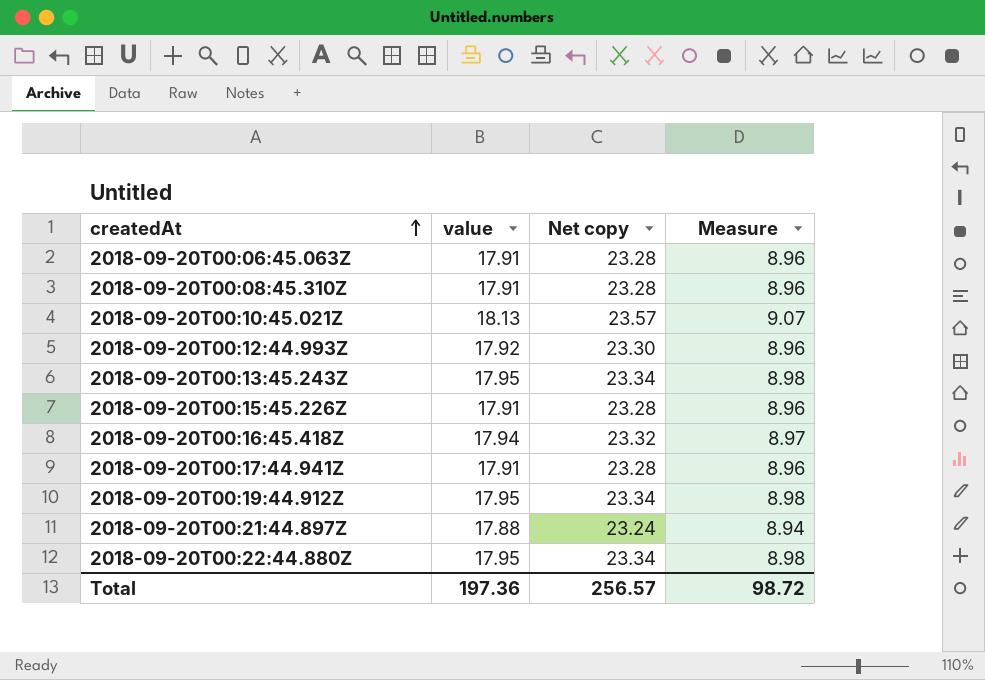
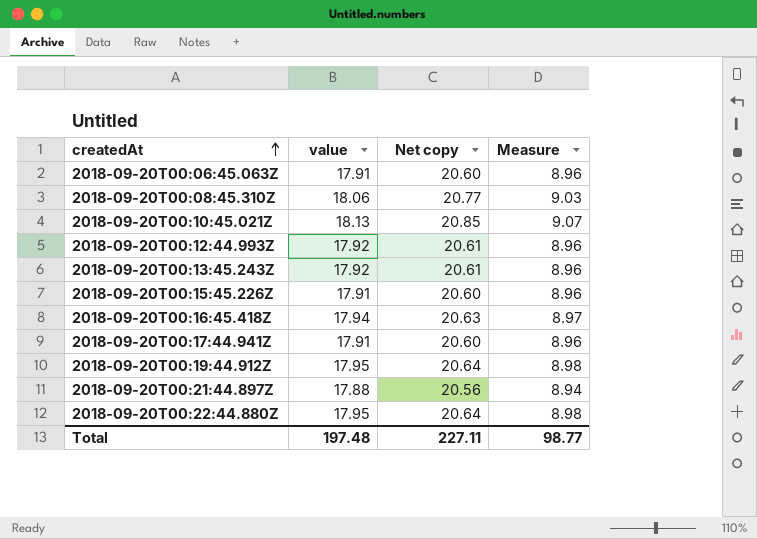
column Net copy | formula: [value] * 1.3 -> [value] * 1.15
2018-09-20T00:08:45.310Z | value: 17.91 -> 18.06
2018-09-20T00:08:45.310Z | Measure: 8.96 -> 9.03
2018-09-20T00:13:45.243Z | value: 17.95 -> 17.92
2018-09-20T00:13:45.243Z | Measure: 8.98 -> 8.96
Total | value: 197.36 -> 197.48
Total | Net copy: 256.57 -> 227.11
Total | Measure: 98.72 -> 98.77

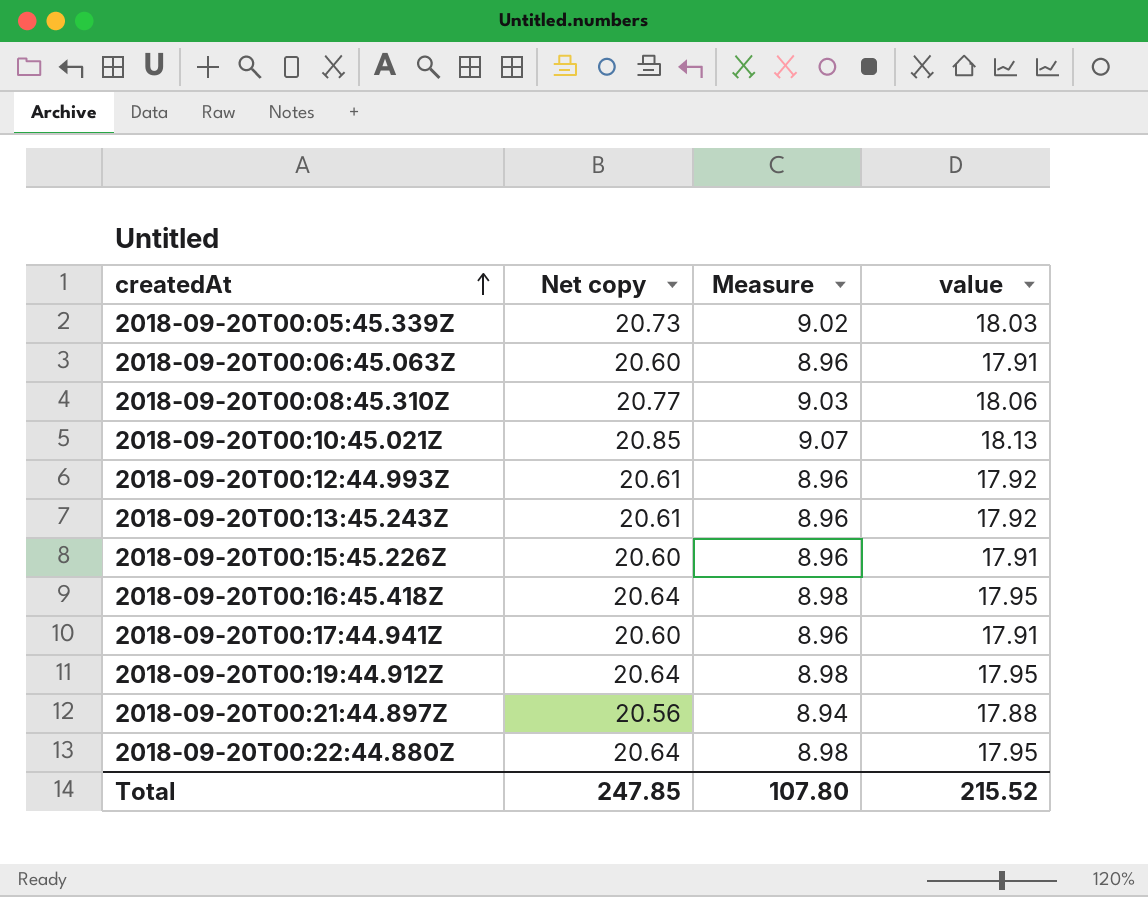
column value | position: 2 -> 4
row 2018-09-20T00:05:45.339Z: none -> 20.73 | 9.02 | 18.03
2018-09-20T00:16:45.418Z | Net copy: 20.63 -> 20.64
2018-09-20T00:16:45.418Z | Measure: 8.97 -> 8.98
2018-09-20T00:16:45.418Z | value: 17.94 -> 17.95
Total | Net copy: 227.11 -> 247.85
Total | Measure: 98.77 -> 107.80
Total | value: 197.48 -> 215.52

